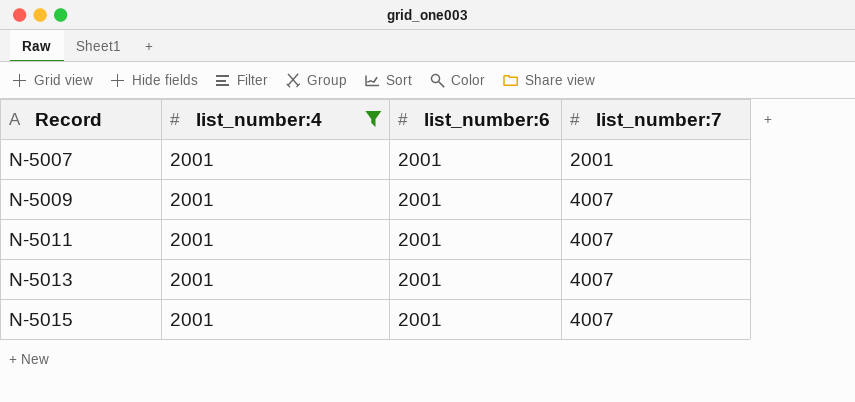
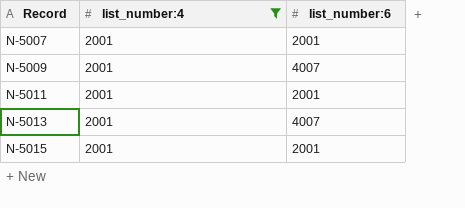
column list_number:7 | position: 4 -> none
N-5009 | list_number:6: 2001 -> 4007
N-5013 | list_number:6: 2001 -> 4007

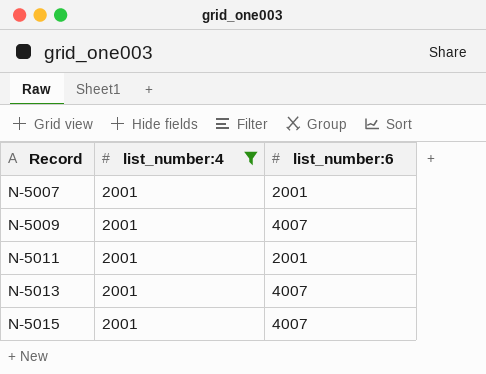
N-5015 | list_number:6: 2001 -> 4007

